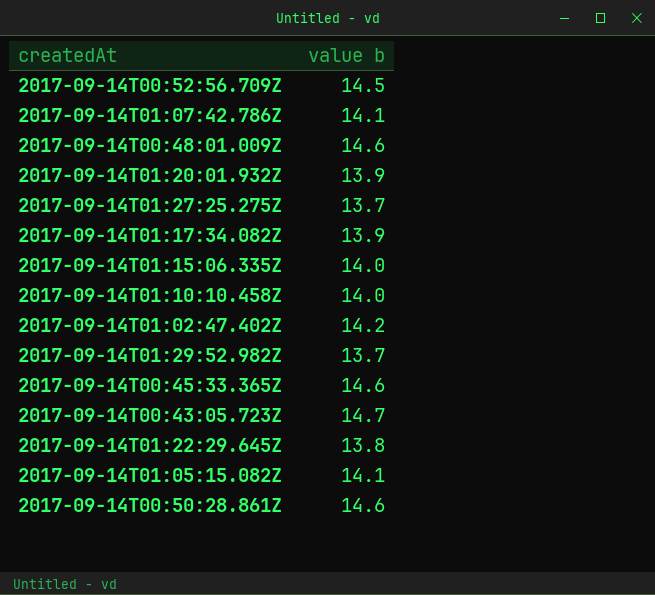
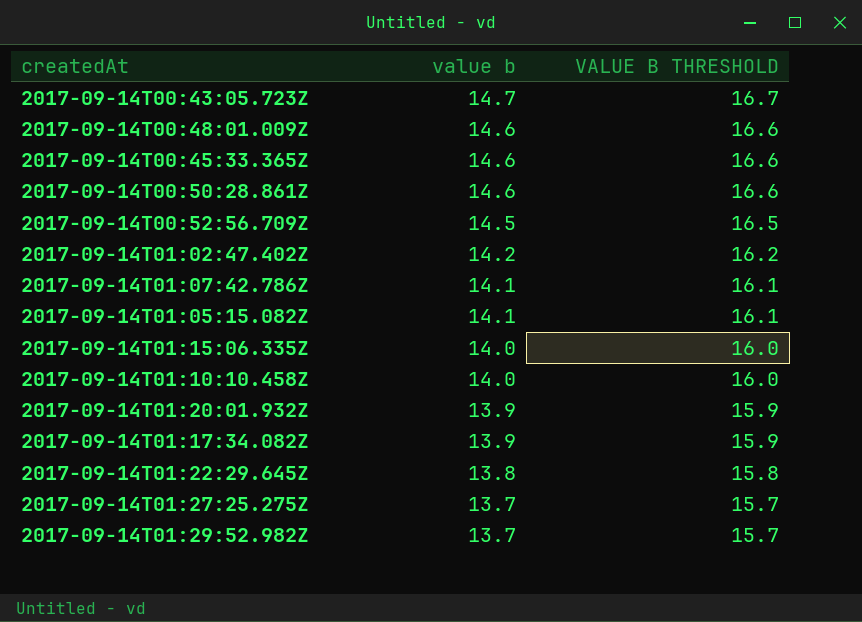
row order: none -> value b descending
column VALUE B THRESHOLD | formula: none -> [value b] + 2

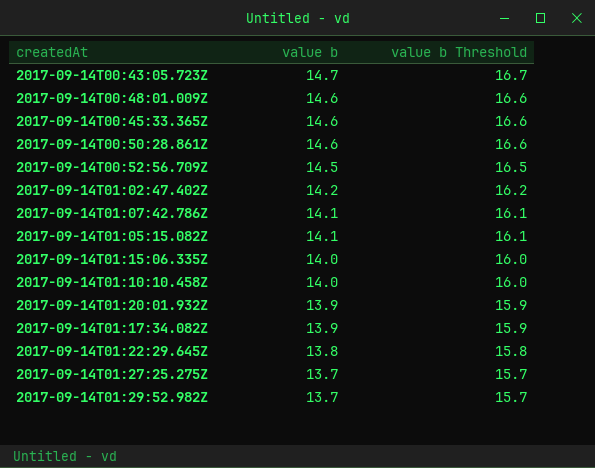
column name: VALUE B THRESHOLD -> value b Threshold

